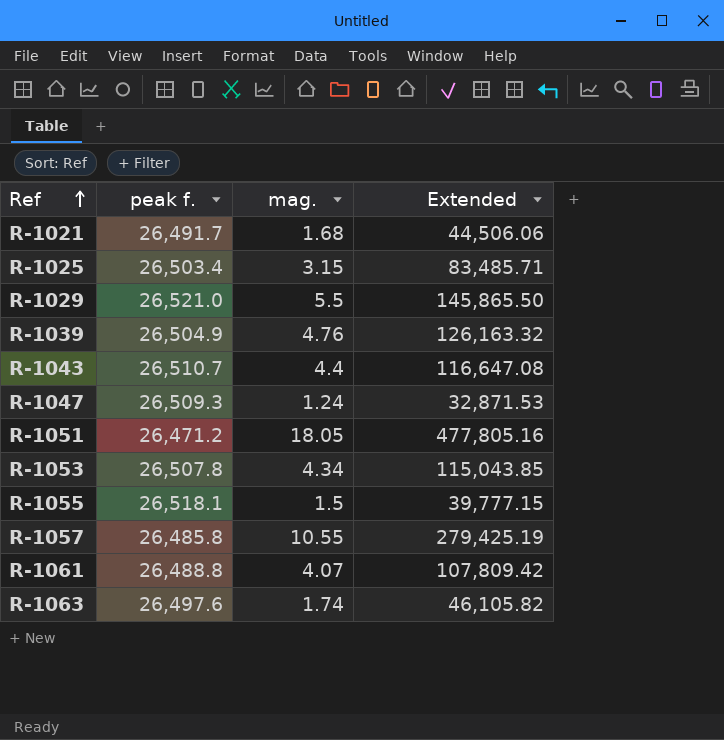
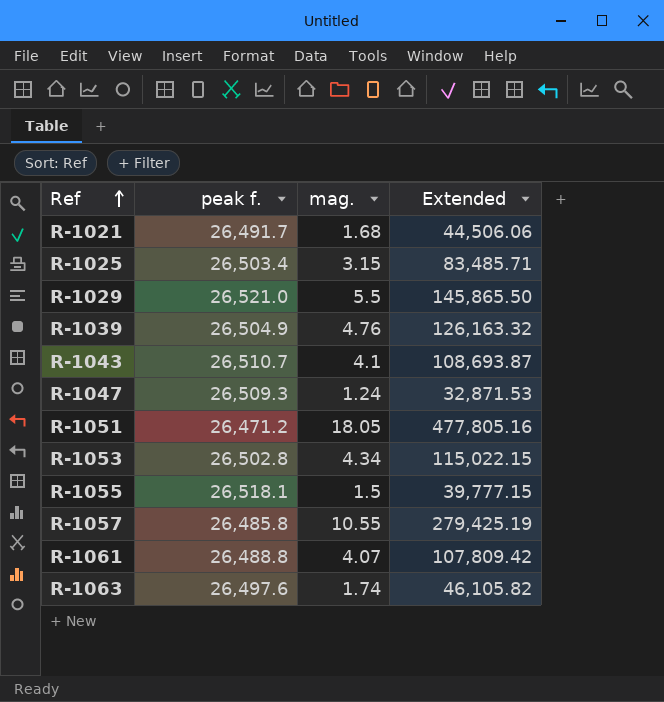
R-1043 | mag.: 4.4 -> 4.1
R-1043 | Extended: 116,647.08 -> 108,693.87
R-1053 | peak f.: 26,507.8 -> 26,502.8
R-1053 | Extended: 115,043.85 -> 115,022.15

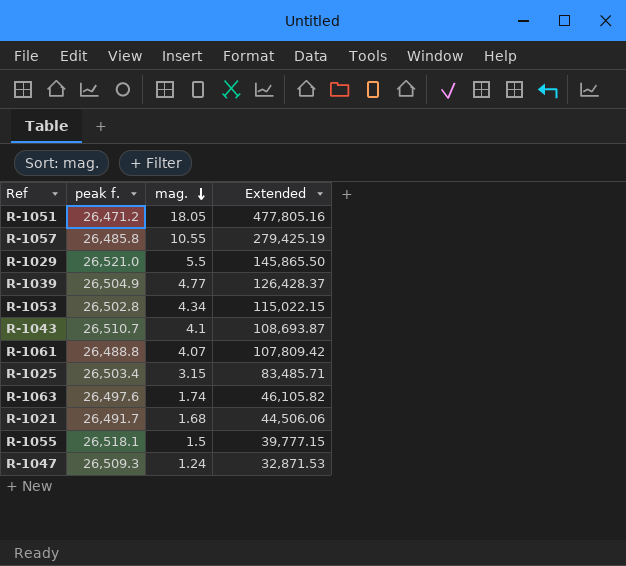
row order: Ref ascending -> mag. descending
R-1039 | mag.: 4.76 -> 4.77
R-1039 | Extended: 126,163.32 -> 126,428.37

